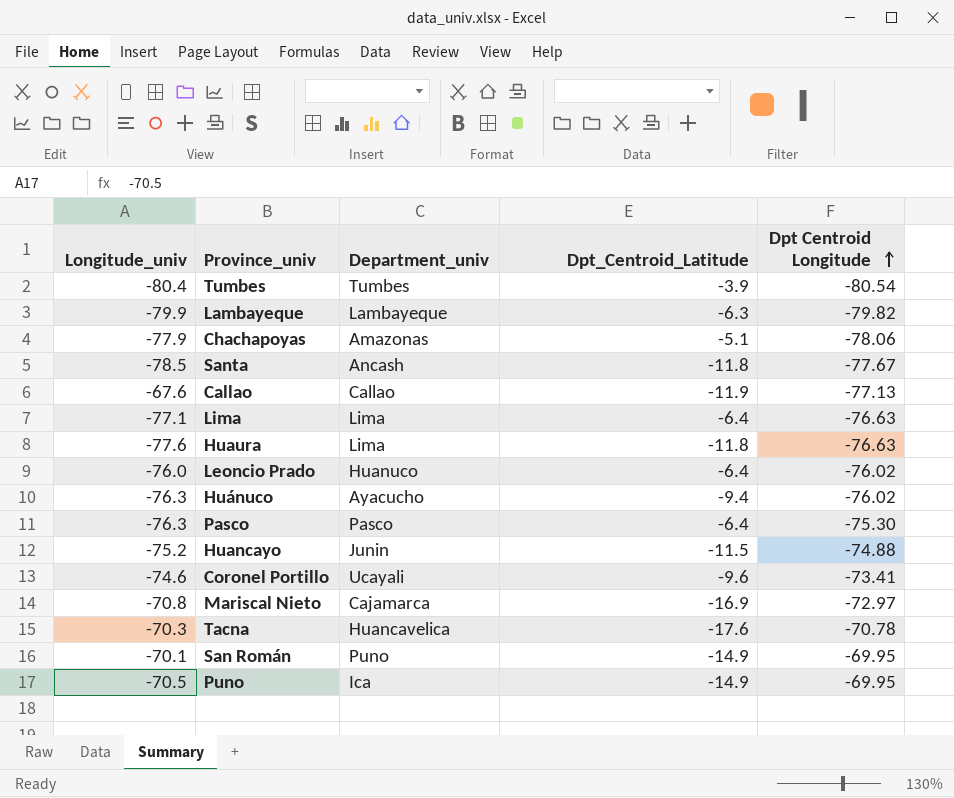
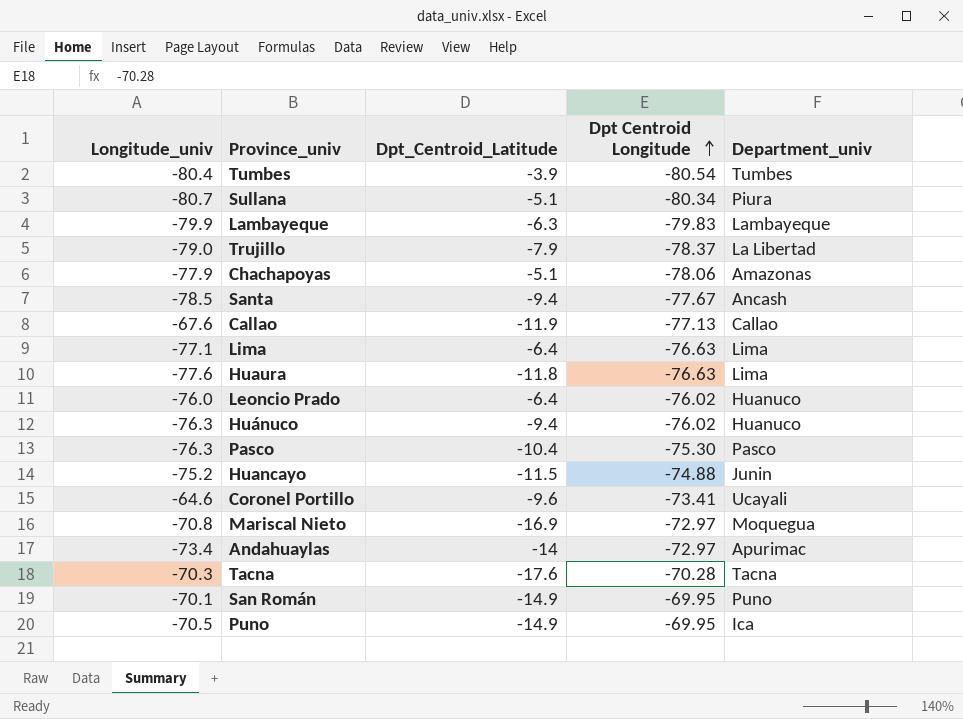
column Department_univ | position: 3 -> 5
row Sullana: none -> -80.7 | -5.1 | -80.34 | Piura
Lambayeque | Dpt Centroid Longitude: -79.82 -> -79.83
row Trujillo: none -> -79.0 | -7.9 | -78.37 | La Libertad
Santa | Dpt_Centroid_Latitude: -11.8 -> -9.4
Huánuco | Department_univ: Ayacucho -> Huanuco
Pasco | Dpt_Centroid_Latitude: -6.4 -> -10.4
Coronel Portillo | Longitude_univ: -74.6 -> -64.6
Mariscal Nieto | Department_univ: Cajamarca -> Moquegua
row Andahuaylas: none -> -73.4 | -14 | -72.97 | Apurimac
Tacna | Dpt Centroid Longitude: -70.78 -> -70.28
Tacna | Department_univ: Huancavelica -> Tacna

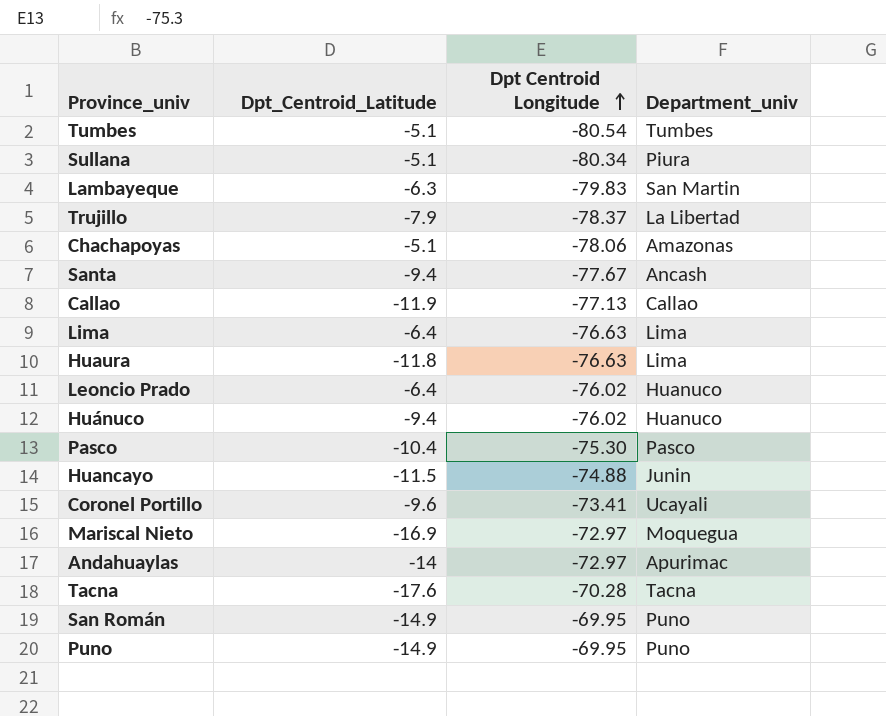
column Longitude_univ | position: 1 -> none
Tumbes | Dpt_Centroid_Latitude: -3.9 -> -5.1
Lambayeque | Department_univ: Lambayeque -> San Martin
Puno | Department_univ: Ica -> Puno

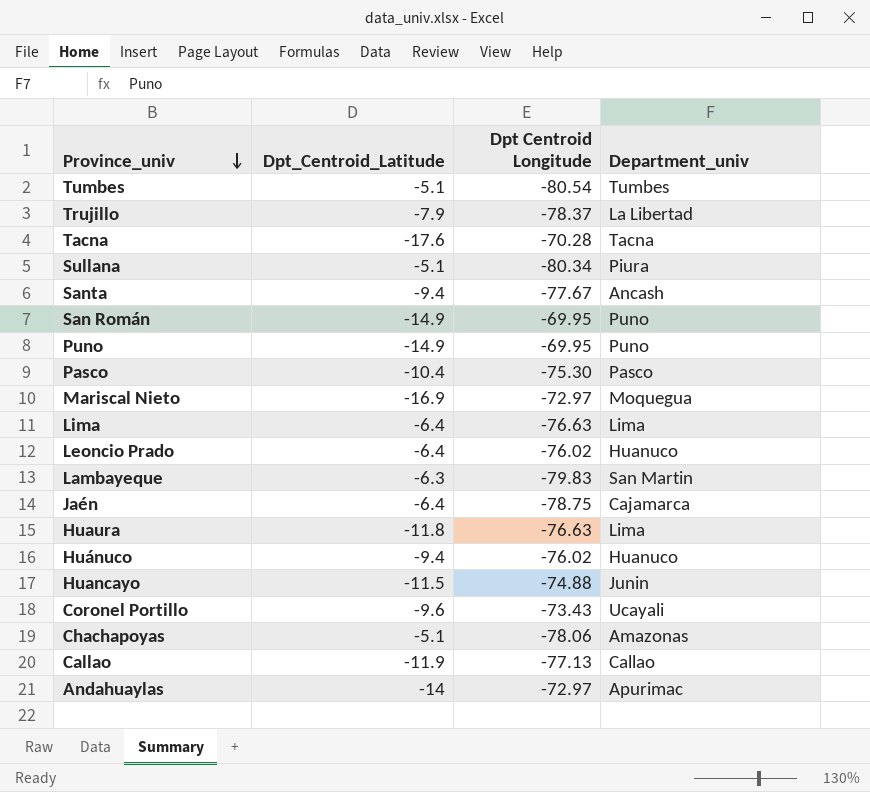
row order: Dpt Centroid Longitude ascending -> Province_univ descending
row Jaén: none -> -6.4 | -78.75 | Cajamarca
Coronel Portillo | Dpt Centroid Longitude: -73.41 -> -73.43

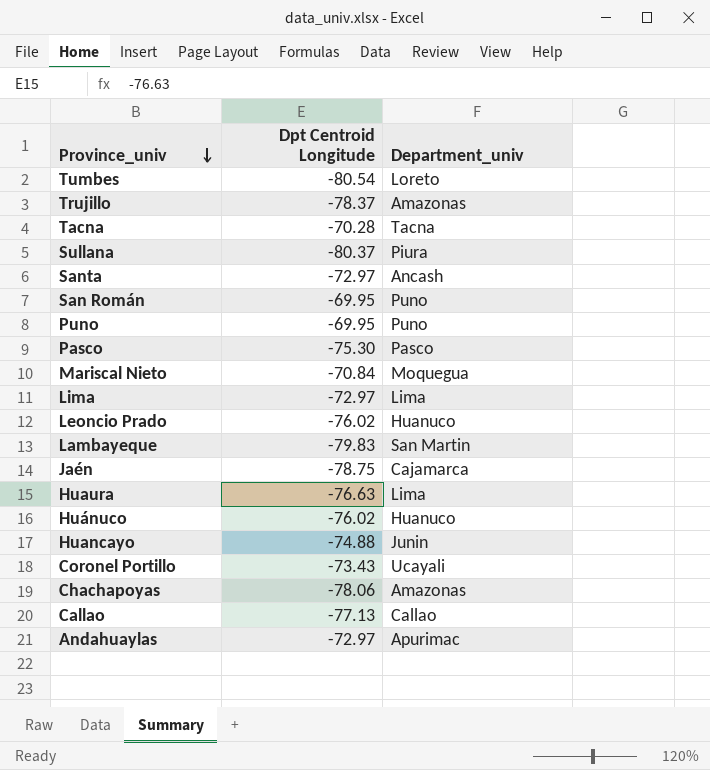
column Dpt_Centroid_Latitude | position: 2 -> none
Tumbes | Department_univ: Tumbes -> Loreto
Trujillo | Department_univ: La Libertad -> Amazonas
Sullana | Dpt Centroid Longitude: -80.34 -> -80.37
Santa | Dpt Centroid Longitude: -77.67 -> -72.97
Mariscal Nieto | Dpt Centroid Longitude: -72.97 -> -70.84
Lima | Dpt Centroid Longitude: -76.63 -> -72.97

